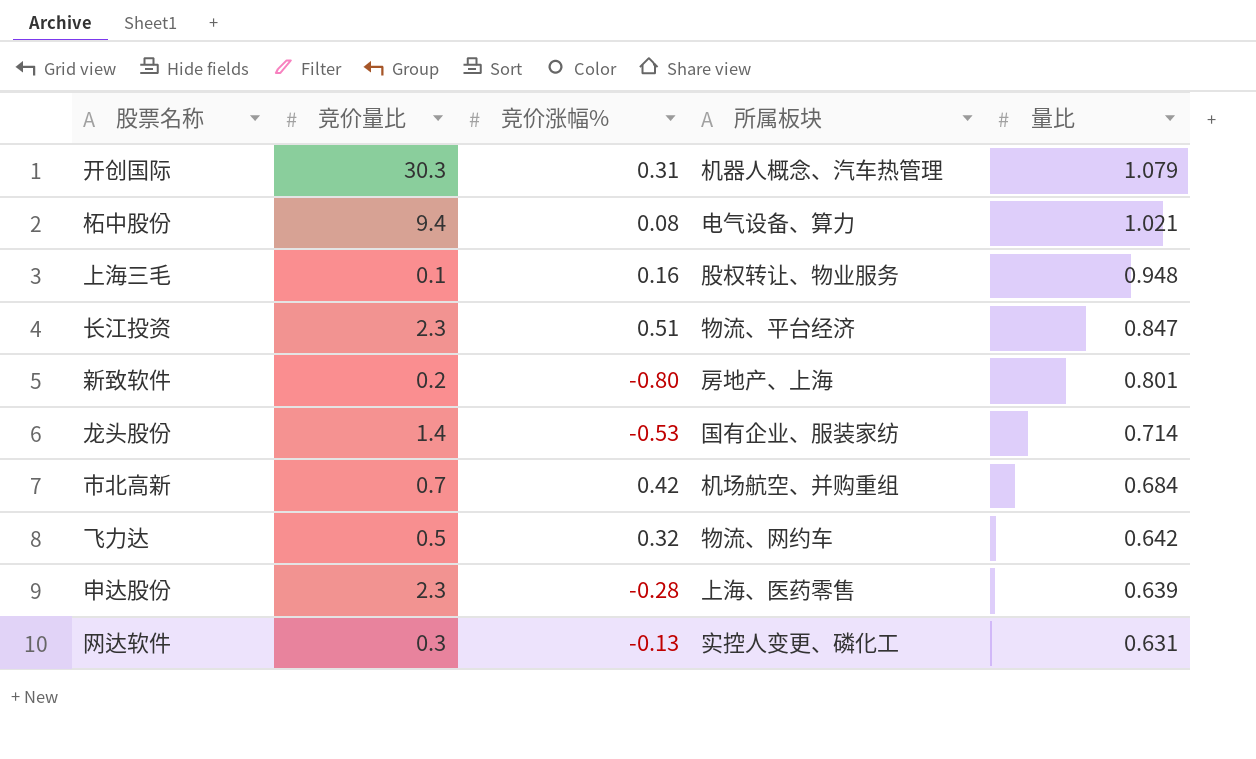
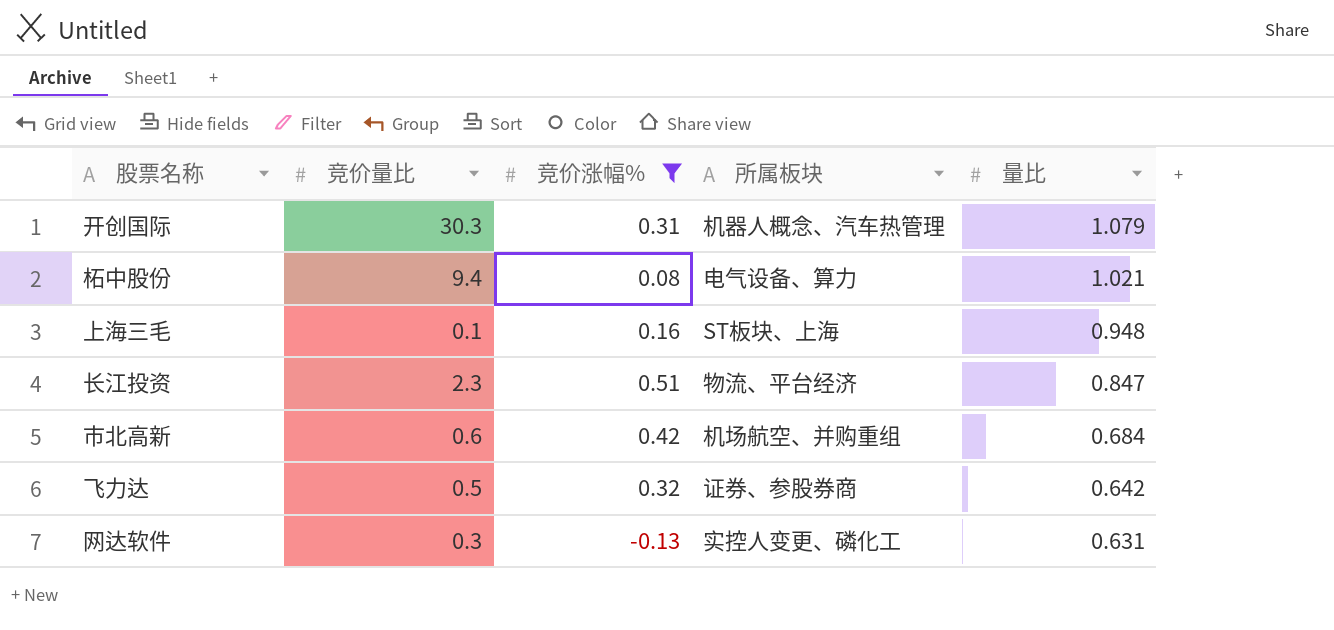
filter: none -> 竞价涨幅% >= -0.13
上海三毛 | 所属板块: 股权转让、物业服务 -> ST板块、上海
市北高新 | 竞价量比: 0.7 -> 0.6
飞力达 | 所属板块: 物流、网约车 -> 证券、参股券商

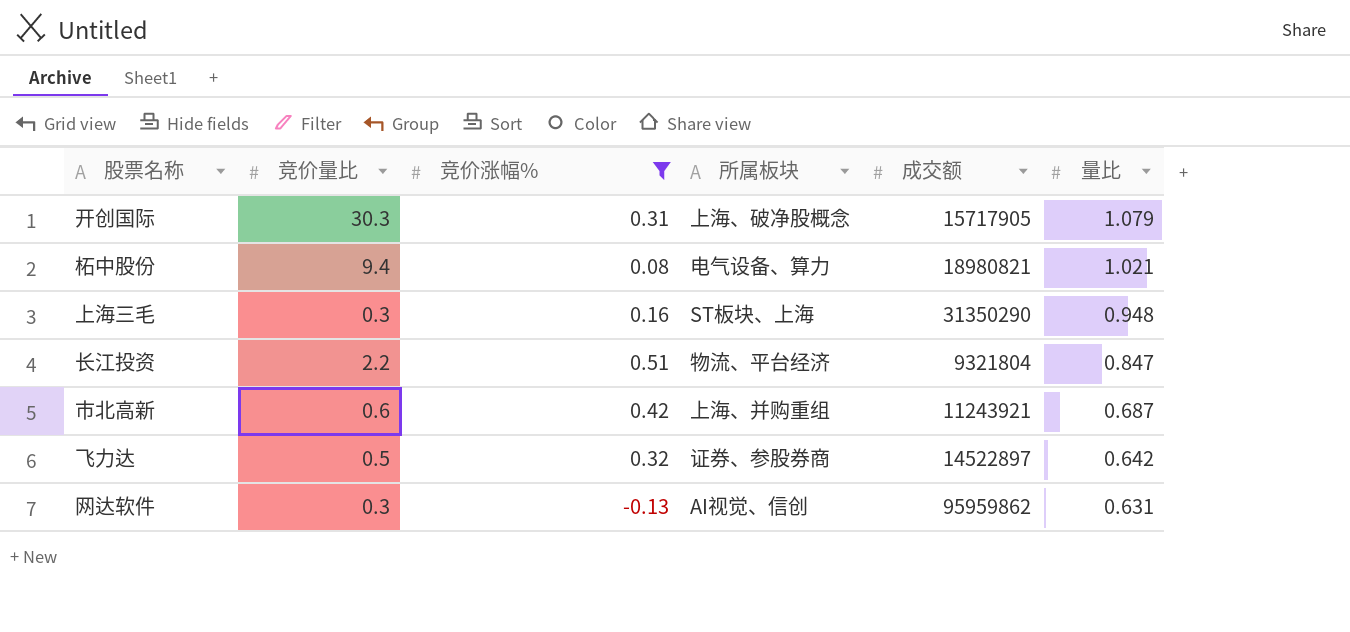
column 成交额 | position: none -> 5
开创国际 | 所属板块: 机器人概念、汽车热管理 -> 上海、破净股概念
上海三毛 | 竞价量比: 0.1 -> 0.3
长江投资 | 竞价量比: 2.3 -> 2.2
市北高新 | 所属板块: 机场航空、并购重组 -> 上海、并购重组
市北高新 | 量比: 0.684 -> 0.687
网达软件 | 所属板块: 实控人变更、磷化工 -> AI视觉、信创

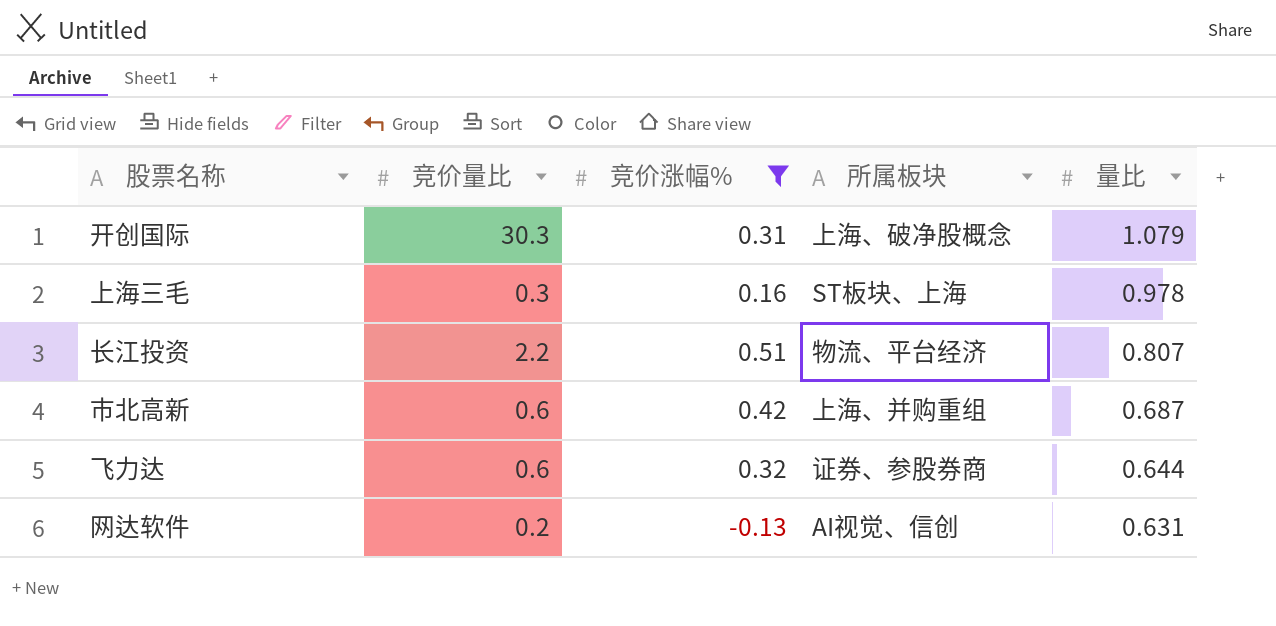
column 成交额 | position: 5 -> none
row 柘中股份: 9.4 | 0.08 | 电气设备、算力 | 18980821 | 1.021 -> none
上海三毛 | 量比: 0.948 -> 0.978
长江投资 | 量比: 0.847 -> 0.807
飞力达 | 竞价量比: 0.5 -> 0.6
飞力达 | 量比: 0.642 -> 0.644
网达软件 | 竞价量比: 0.3 -> 0.2

